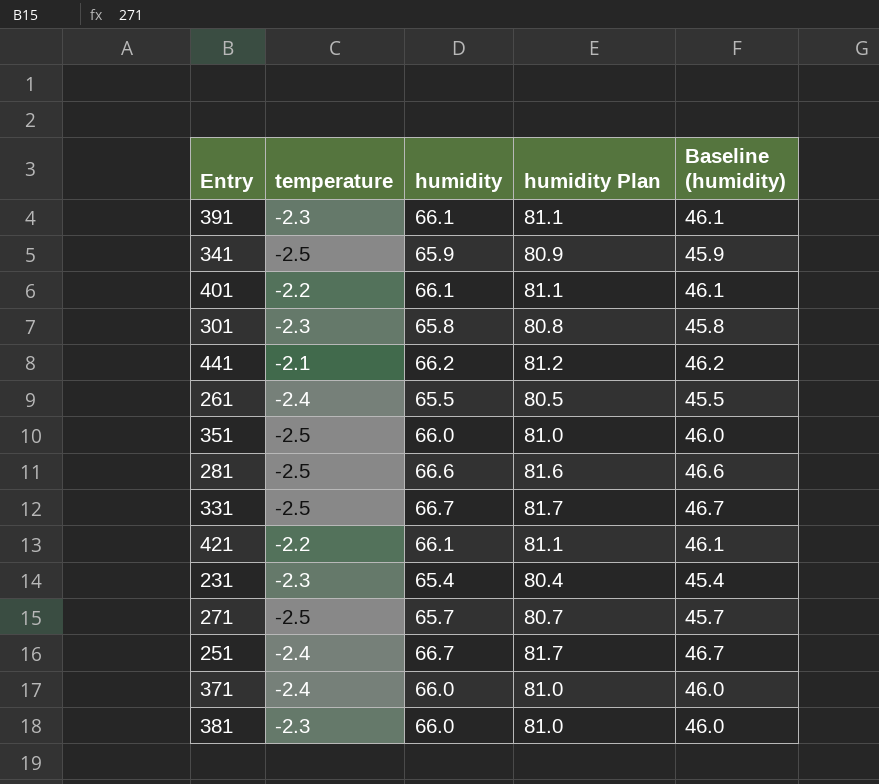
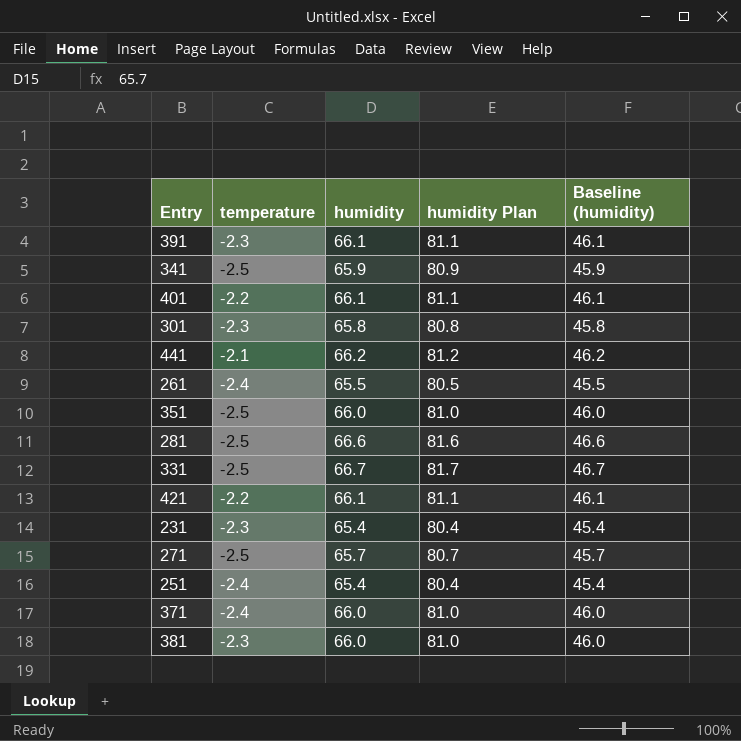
251 | humidity: 66.7 -> 65.4
251 | humidity Plan: 81.7 -> 80.4
251 | Baseline (humidity): 46.7 -> 45.4

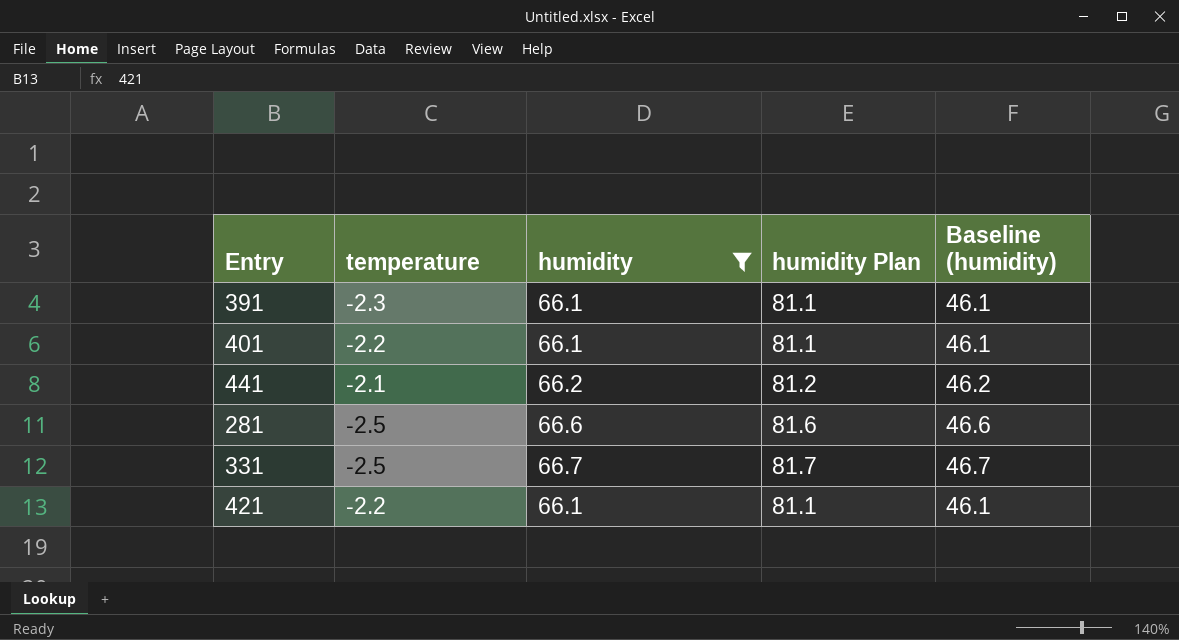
filter: none -> humidity >= 66.1

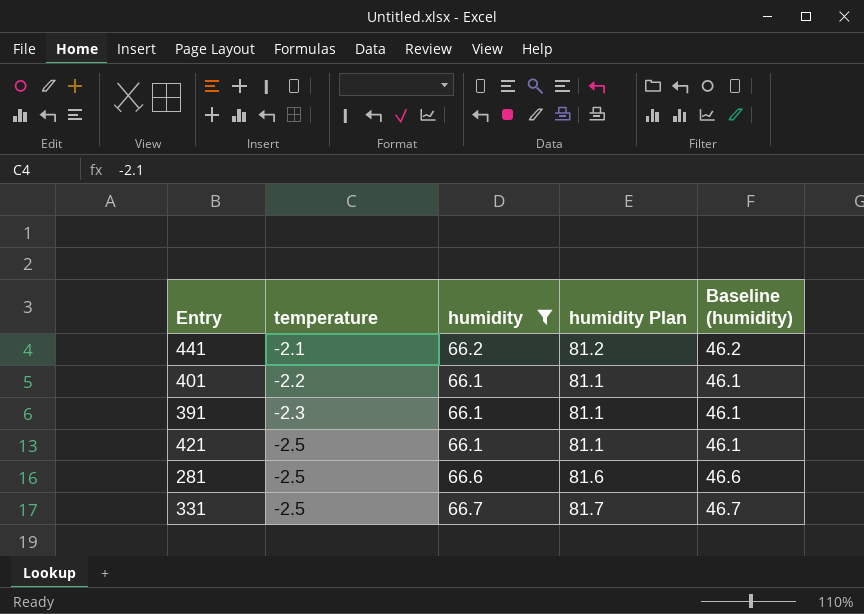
row order: none -> temperature descending
421 | temperature: -2.2 -> -2.5

